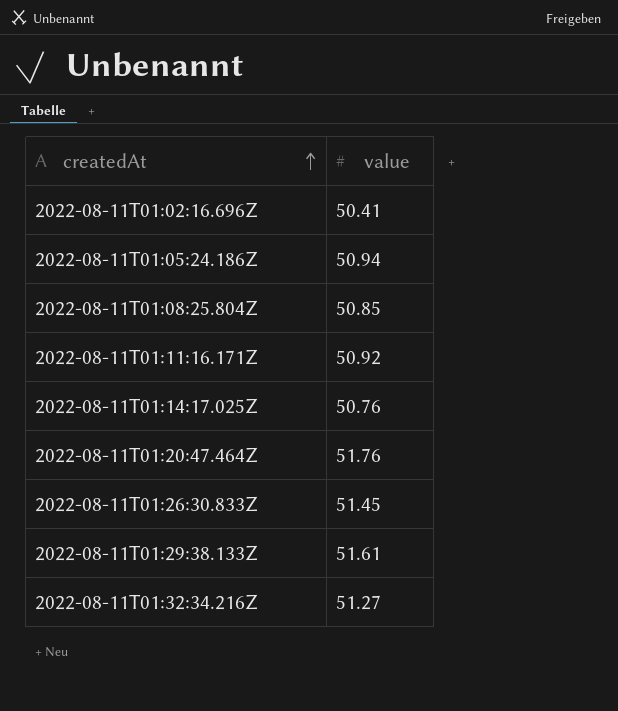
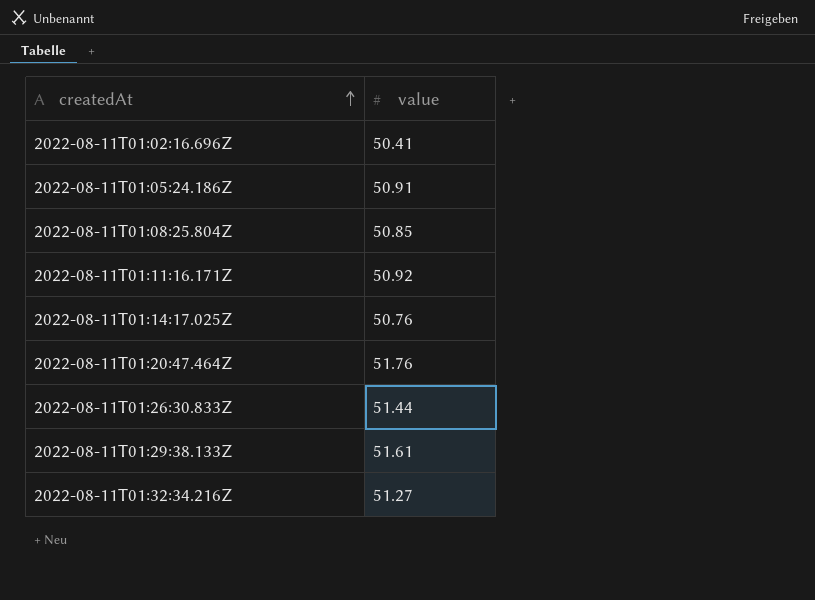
2022-08-11T01:05:24.186Z | value: 50.94 -> 50.91
2022-08-11T01:26:30.833Z | value: 51.45 -> 51.44

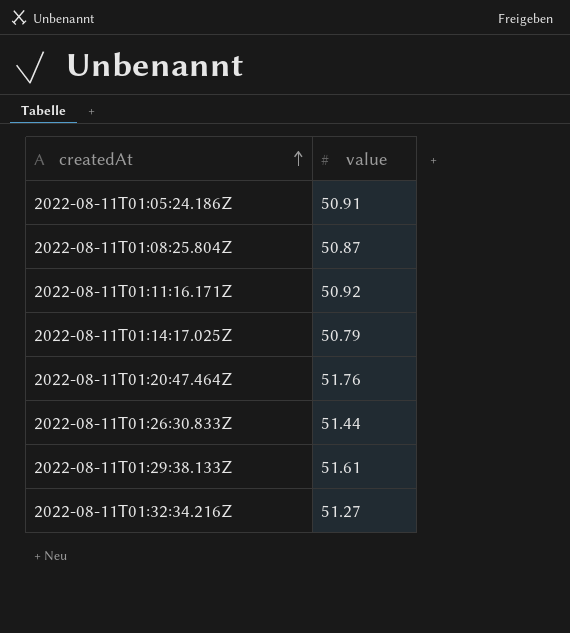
row 2022-08-11T01:02:16.696Z: 50.41 -> none
2022-08-11T01:08:25.804Z | value: 50.85 -> 50.87
2022-08-11T01:14:17.025Z | value: 50.76 -> 50.79

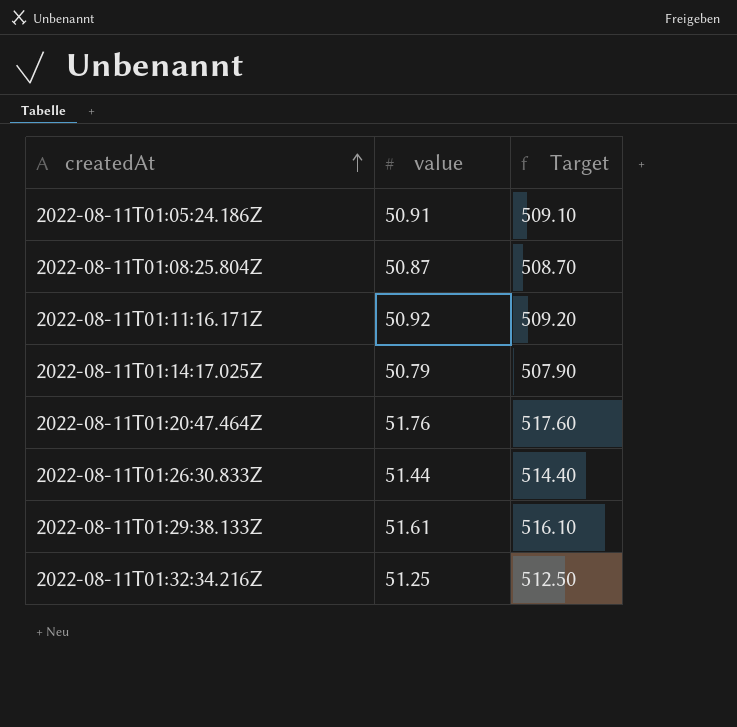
column Target | formula: none -> [value] * 10
2022-08-11T01:32:34.216Z | value: 51.27 -> 51.25

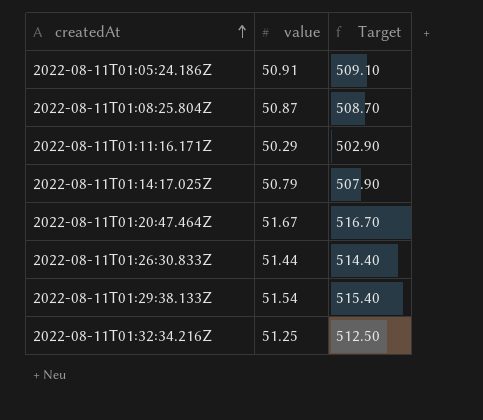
2022-08-11T01:11:16.171Z | value: 50.92 -> 50.29
2022-08-11T01:11:16.171Z | Target: 509.20 -> 502.90
2022-08-11T01:20:47.464Z | value: 51.76 -> 51.67
2022-08-11T01:20:47.464Z | Target: 517.60 -> 516.70
2022-08-11T01:29:38.133Z | value: 51.61 -> 51.54
2022-08-11T01:29:38.133Z | Target: 516.10 -> 515.40

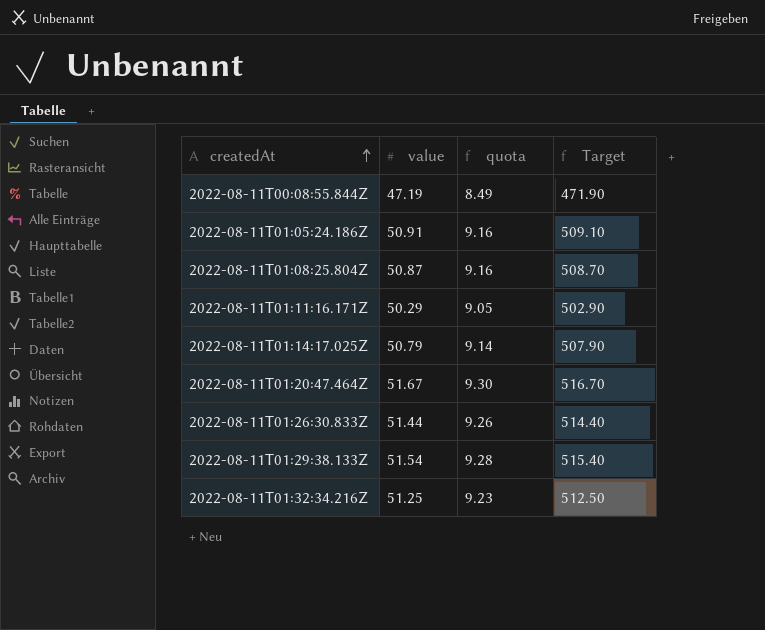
column quota | formula: none -> [value] * 0.18
row 2022-08-11T00:08:55.844Z: none -> 47.19 | 8.49 | 471.90

